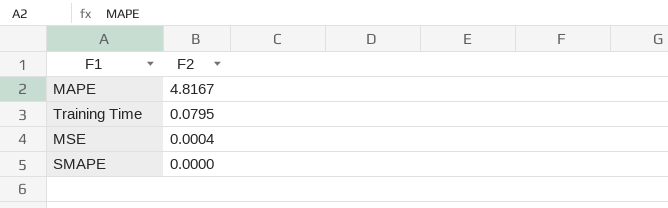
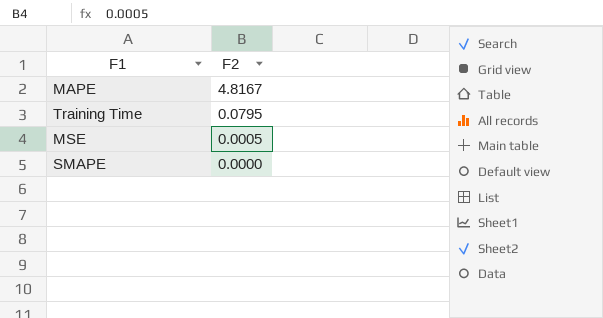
MSE | F2: 0.0004 -> 0.0005

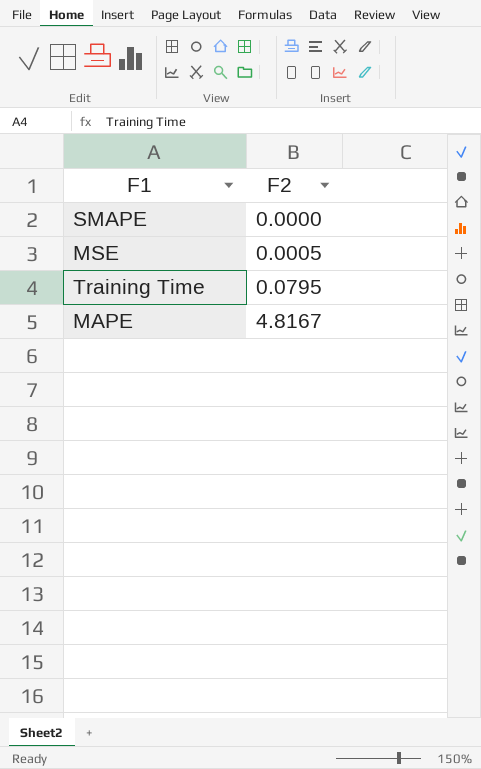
row order: F2 descending -> F2 ascending

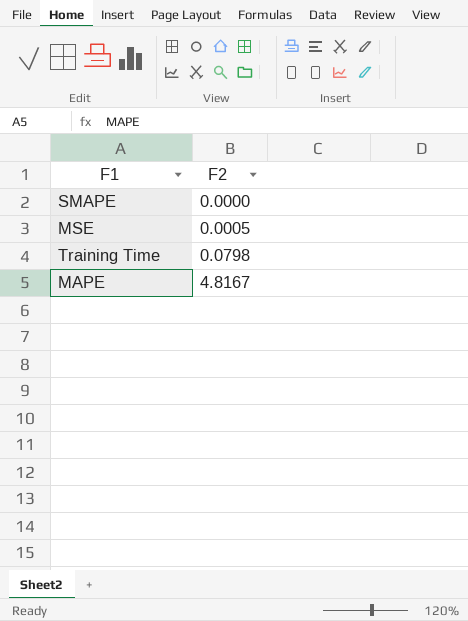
Training Time | F2: 0.0795 -> 0.0798

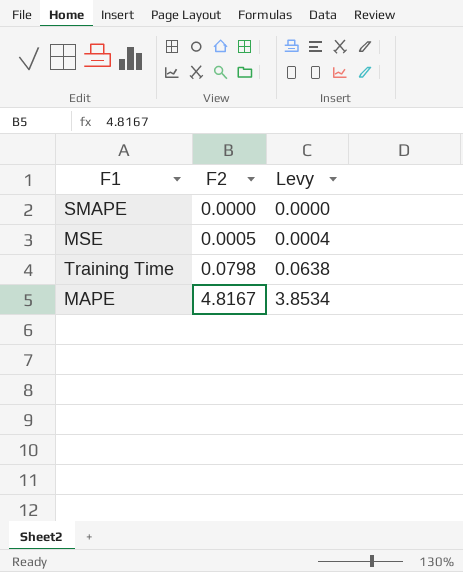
column Levy | formula: none -> [F2] * 0.8

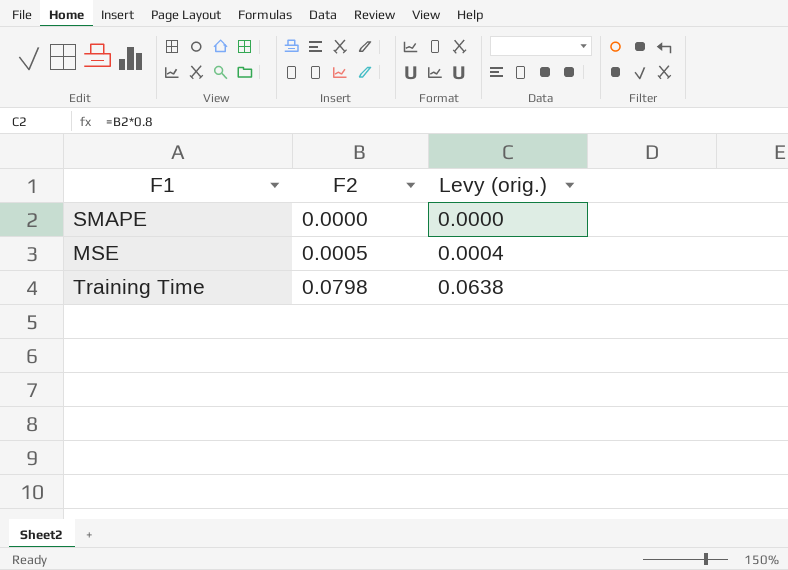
column name: Levy -> Levy (orig.)
row MAPE: 4.8167 | 3.8534 -> none

